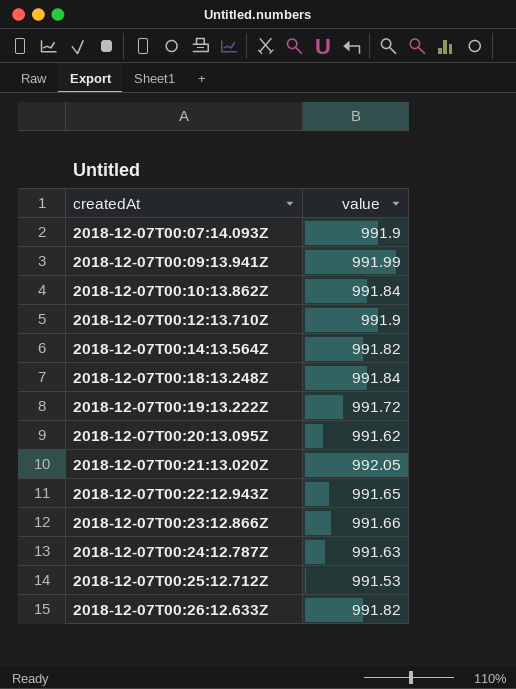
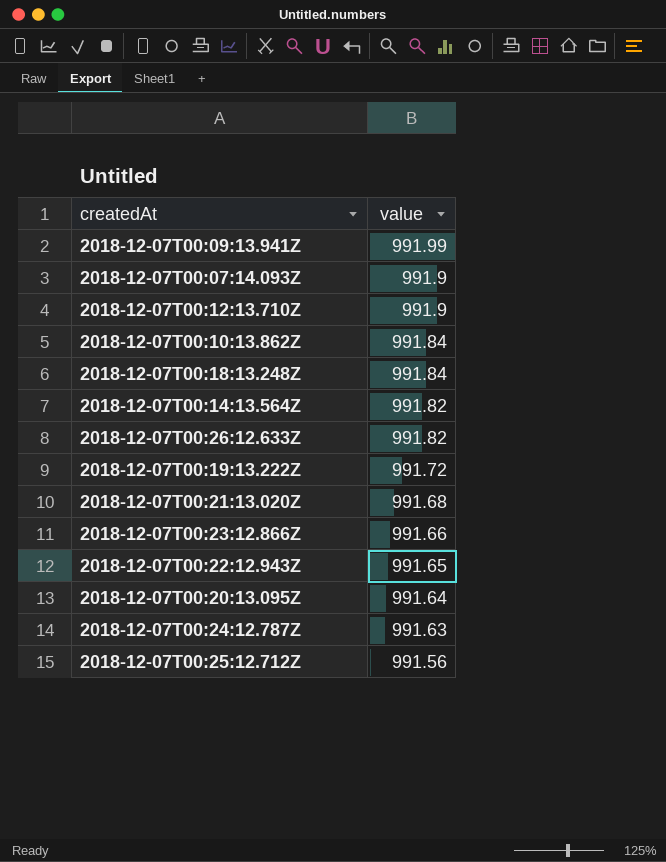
row order: createdAt ascending -> value descending
2018-12-07T00:21:13.020Z | value: 992.05 -> 991.68
2018-12-07T00:20:13.095Z | value: 991.62 -> 991.64
2018-12-07T00:25:12.712Z | value: 991.53 -> 991.56

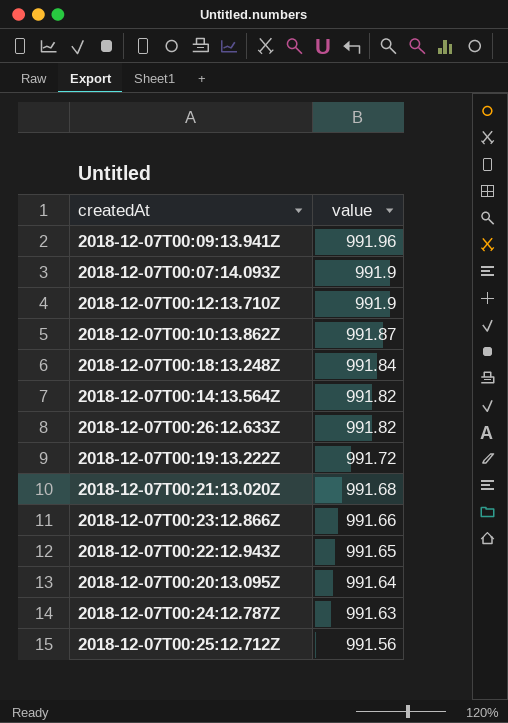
2018-12-07T00:09:13.941Z | value: 991.99 -> 991.96
2018-12-07T00:10:13.862Z | value: 991.84 -> 991.87

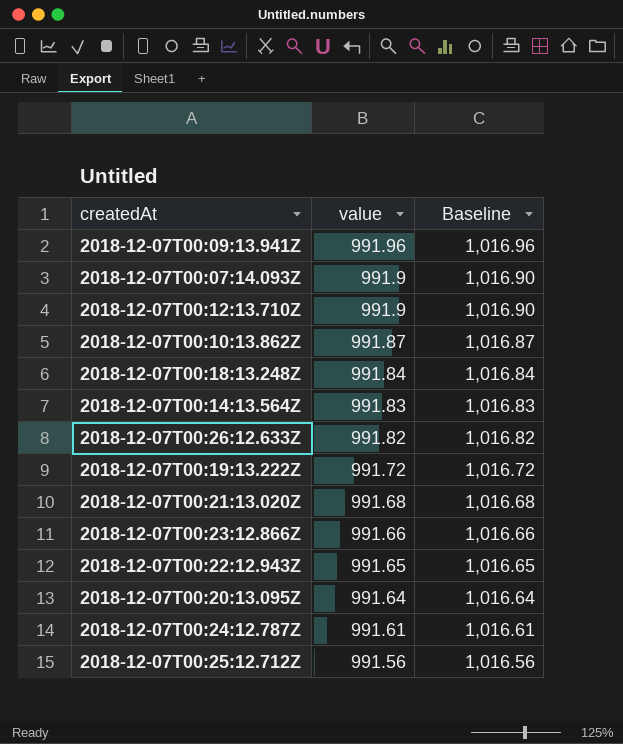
column Baseline | formula: none -> [value] + 25
2018-12-07T00:14:13.564Z | value: 991.82 -> 991.83
2018-12-07T00:24:12.787Z | value: 991.63 -> 991.61

